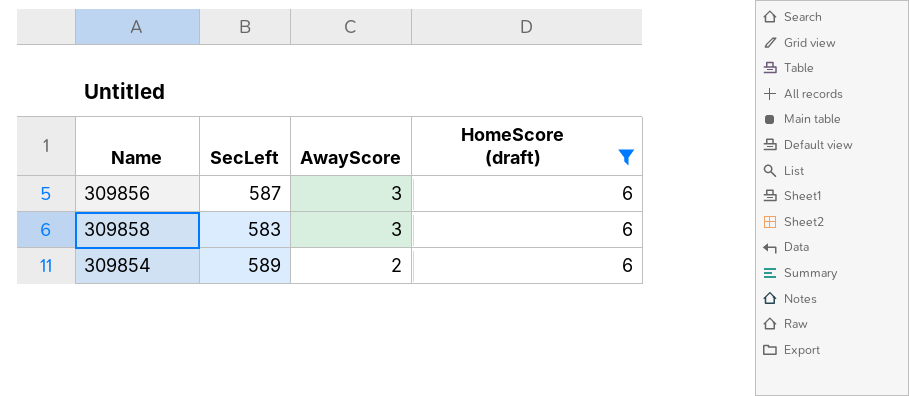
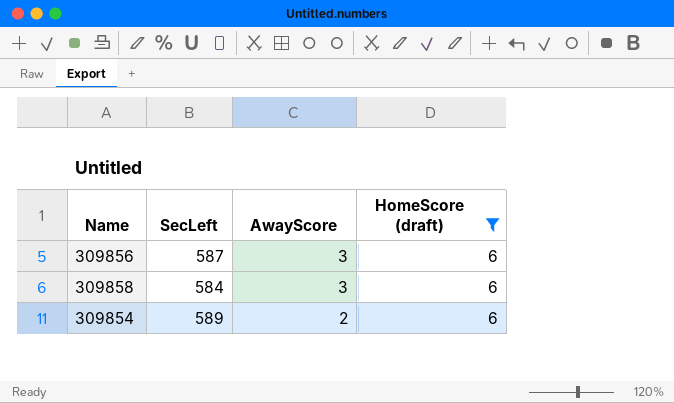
309858 | SecLeft: 583 -> 584

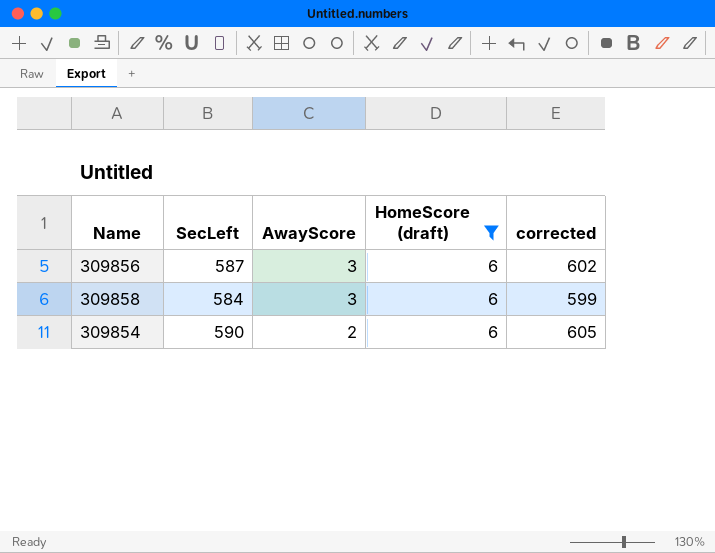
column corrected | formula: none -> [SecLeft] + 15
309854 | SecLeft: 589 -> 590

